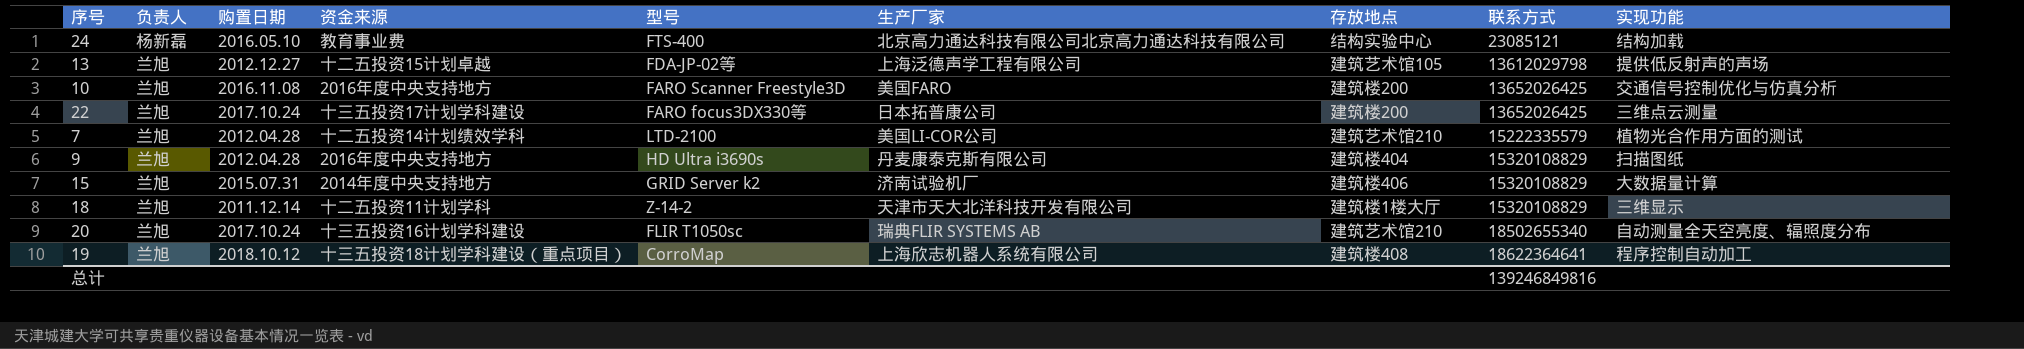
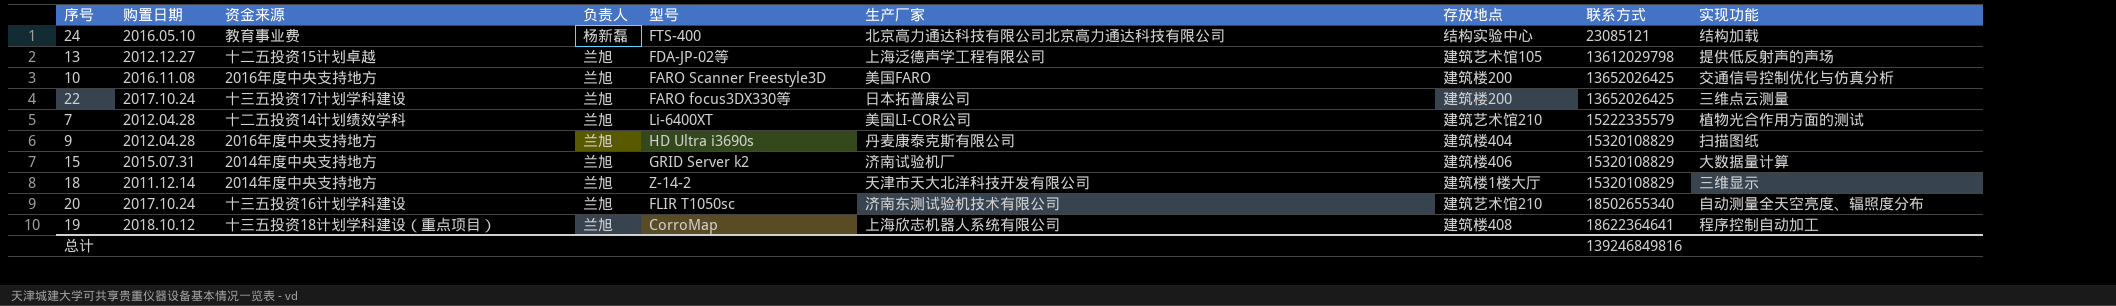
column 负责人 | position: 2 -> 4
7 | 型号: LTD-2100 -> Li-6400XT
18 | 资金来源: 十二五投资11计划学科 -> 2014年度中央支持地方
20 | 生产厂家: 瑞典FLIR SYSTEMS AB -> 济南东测试验机技术有限公司

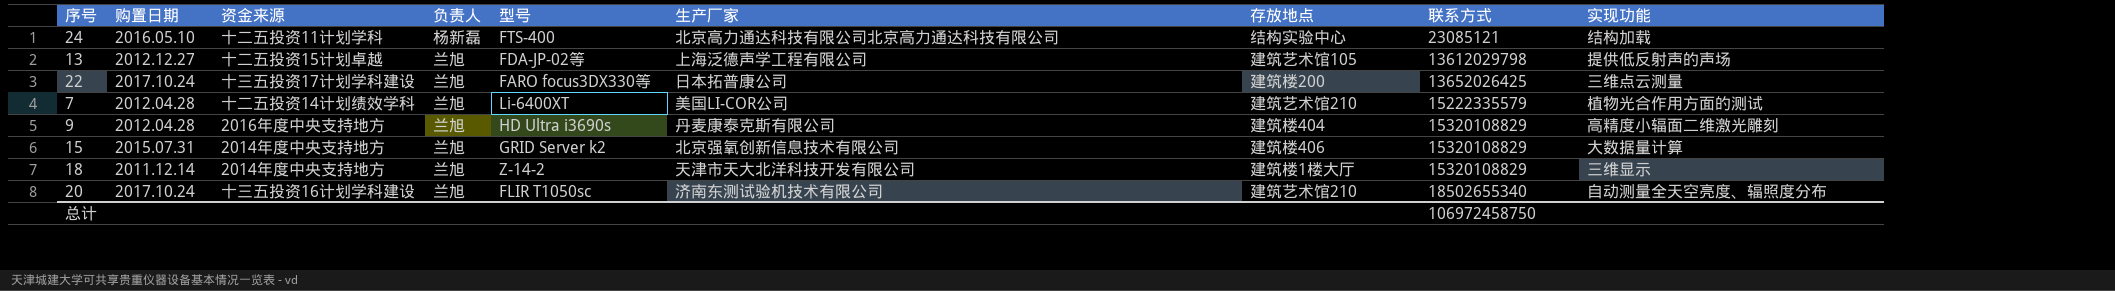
row 10: 2016.11.08 | 2016年度中央支持地方 | 兰旭 | FARO Scanner Freestyle3D | 美国FARO | 建筑楼200 | 13652026425 | 交通信号控制优化与仿真分析 -> none
row 19: 2018.10.12 | 十三五投资18计划学科建设（重点项目） | 兰旭 | CorroMap | 上海欣志机器人系统有限公司 | 建筑楼408 | 18622364641 | 程序控制自动加工 -> none
24 | 资金来源: 教育事业费 -> 十二五投资11计划学科
9 | 实现功能: 扫描图纸 -> 高精度小辐面二维激光雕刻
15 | 生产厂家: 济南试验机厂 -> 北京强氧创新信息技术有限公司
总计 | 联系方式: 139246849816 -> 106972458750

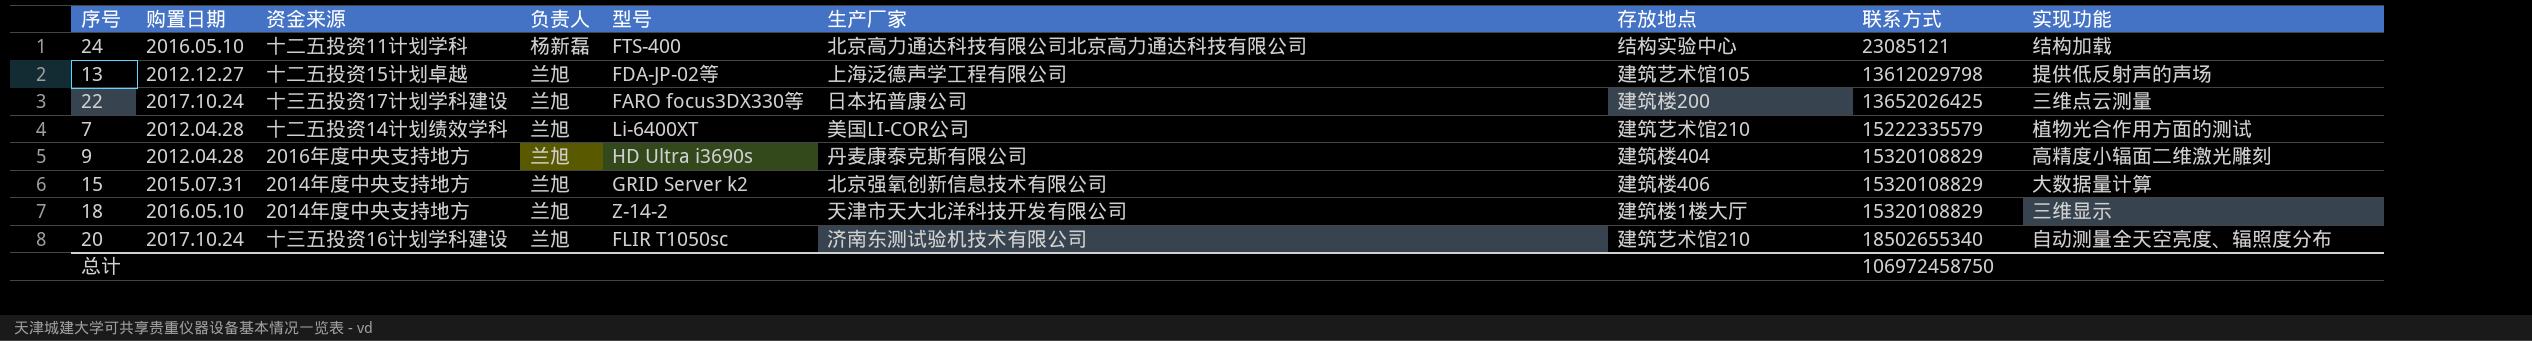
18 | 购置日期: 2011.12.14 -> 2016.05.10

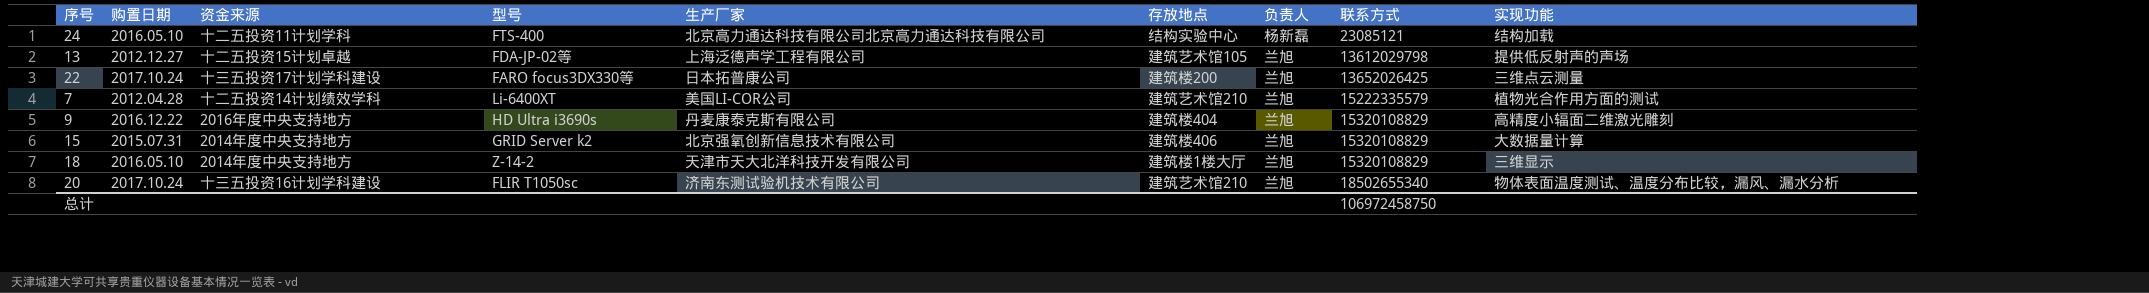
column 负责人 | position: 4 -> 7
9 | 购置日期: 2012.04.28 -> 2016.12.22
20 | 实现功能: 自动测量全天空亮度、辐照度分布 -> 物体表面温度测试、温度分布比较，漏风、漏水分析

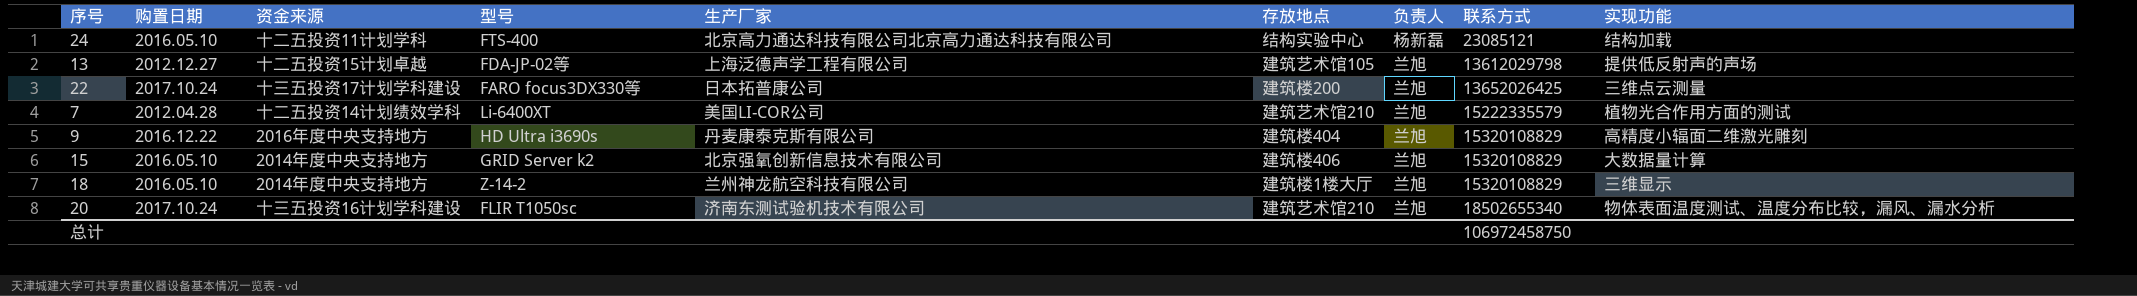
15 | 购置日期: 2015.07.31 -> 2016.05.10
18 | 生产厂家: 天津市天大北洋科技开发有限公司 -> 兰州神龙航空科技有限公司

